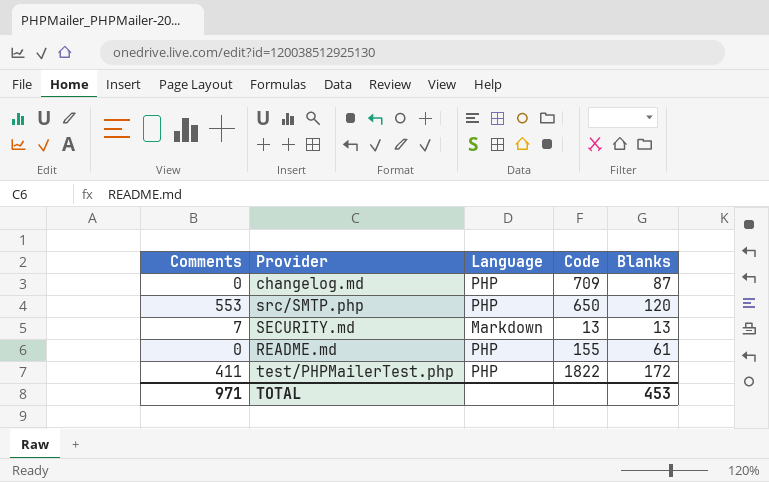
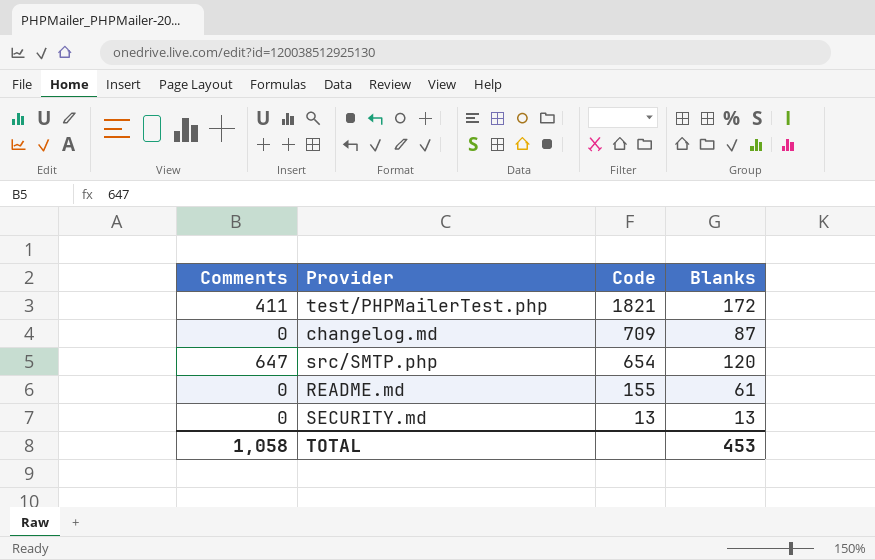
row order: none -> Code descending
column Language | position: 3 -> none
test/PHPMailerTest.php | Code: 1822 -> 1821
src/SMTP.php | Comments: 553 -> 647
src/SMTP.php | Code: 650 -> 654
SECURITY.md | Comments: 7 -> 0
TOTAL | Comments: 971 -> 1,058

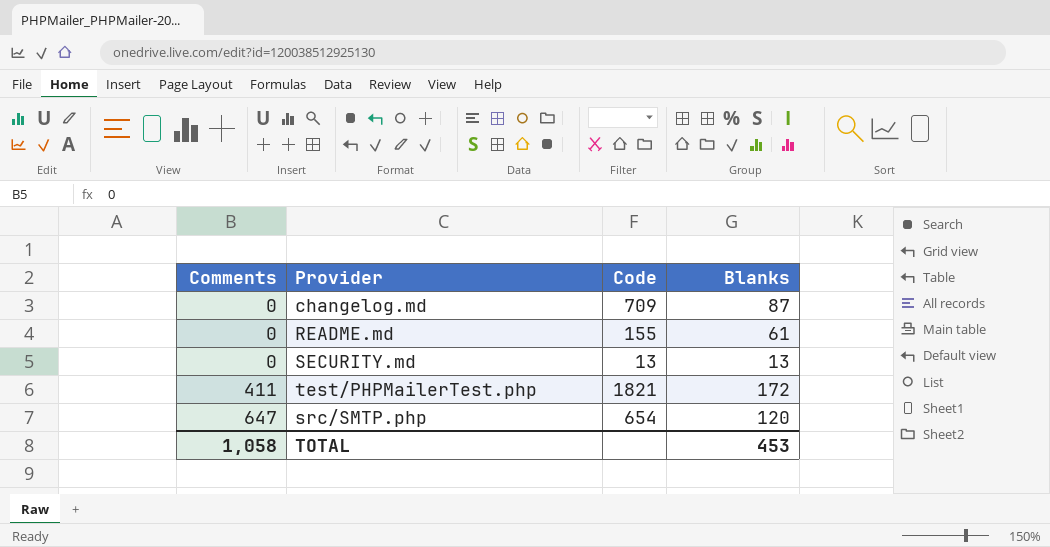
row order: Code descending -> Comments ascending

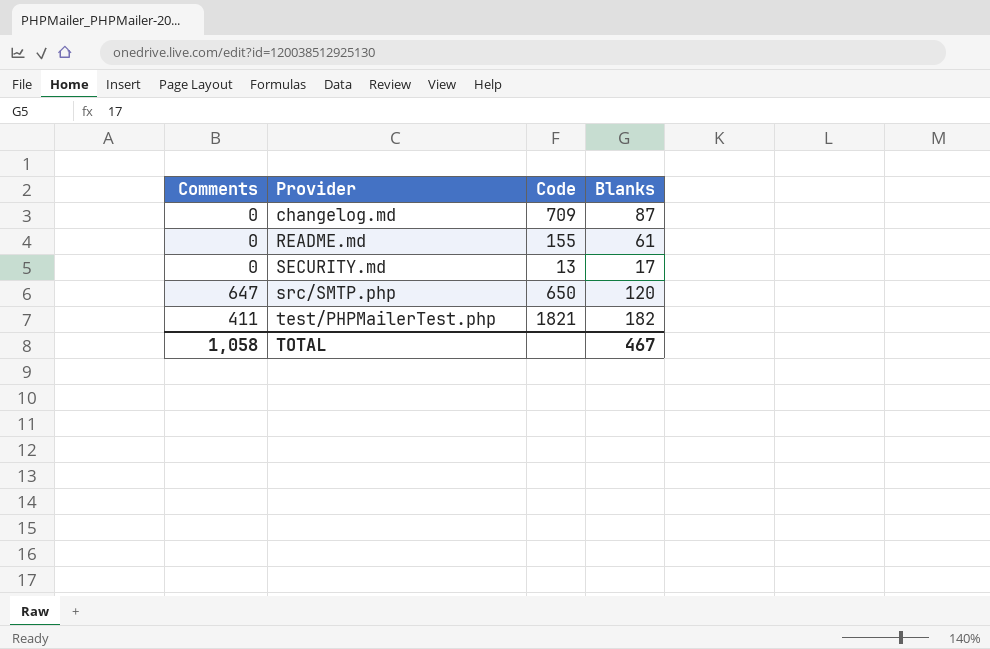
row order: Comments ascending -> Provider ascending
SECURITY.md | Blanks: 13 -> 17
src/SMTP.php | Code: 654 -> 650
test/PHPMailerTest.php | Blanks: 172 -> 182
TOTAL | Blanks: 453 -> 467

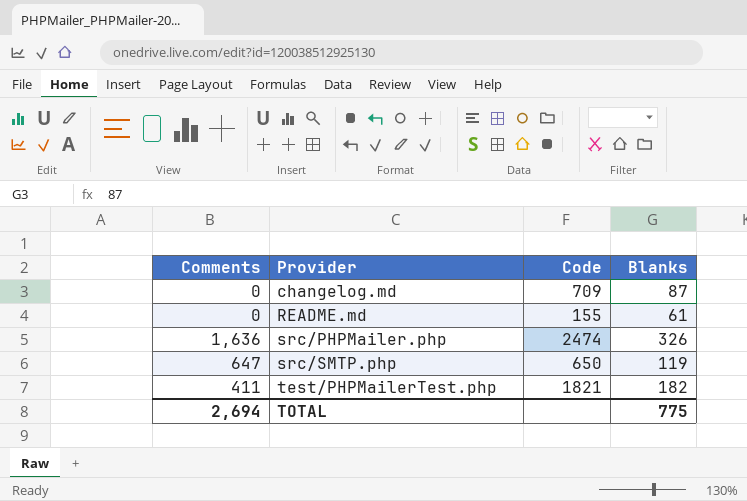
row SECURITY.md: 0 | 13 | 17 -> none
row src/PHPMailer.php: none -> 1,636 | 2474 | 326
src/SMTP.php | Blanks: 120 -> 119
TOTAL | Comments: 1,058 -> 2,694
TOTAL | Blanks: 467 -> 775

